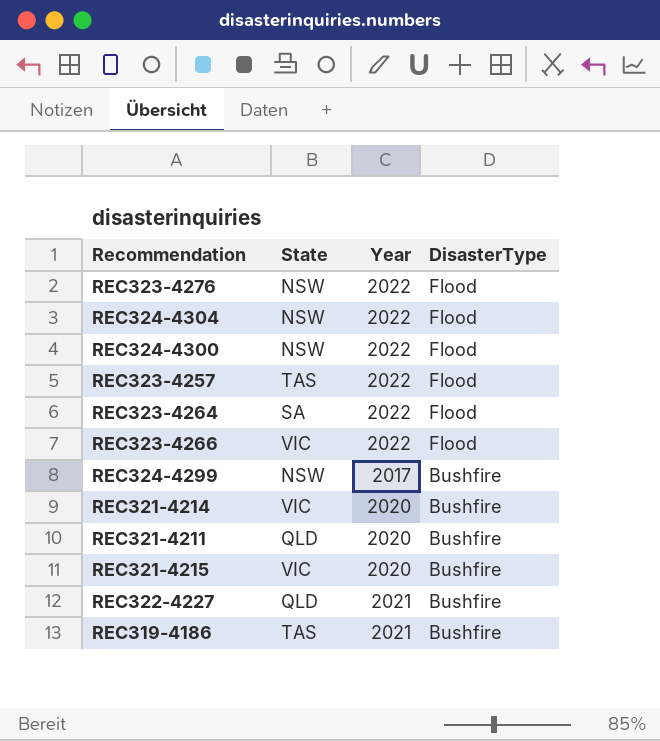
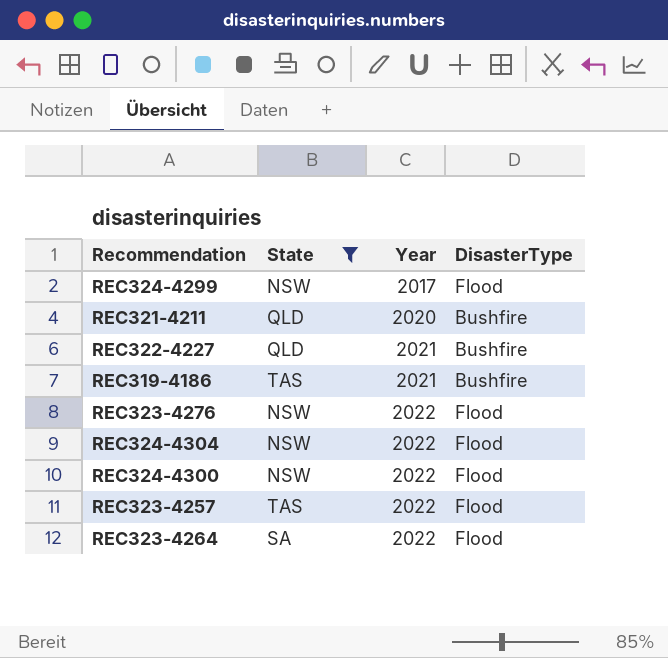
filter: none -> State != VIC
row order: DisasterType descending -> Year ascending
REC324-4299 | DisasterType: Bushfire -> Flood

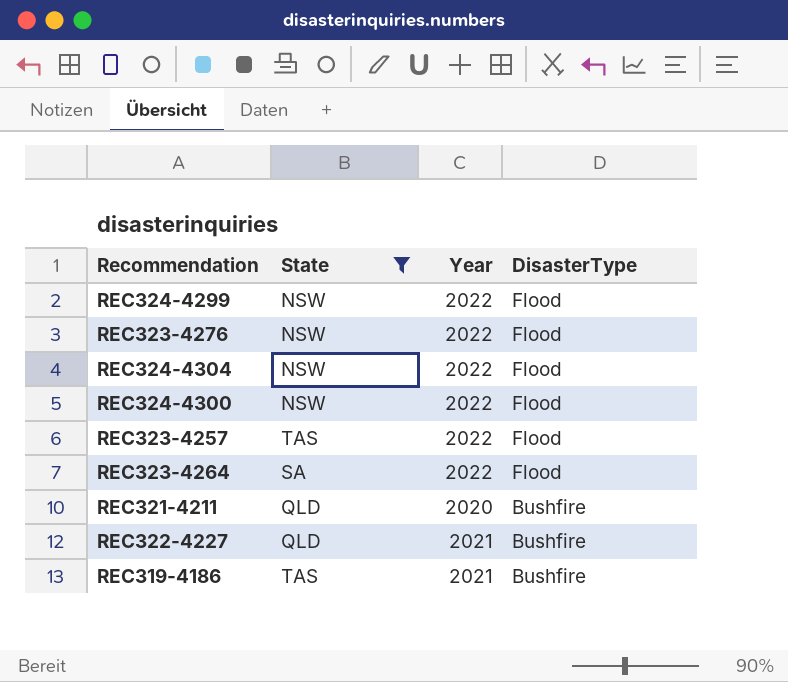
row order: Year ascending -> DisasterType descending
REC324-4299 | Year: 2017 -> 2022

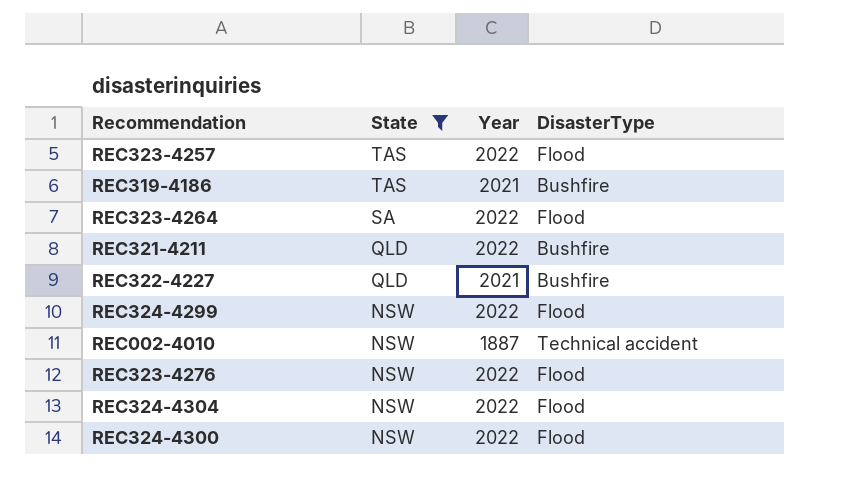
row order: DisasterType descending -> State descending
REC321-4211 | Year: 2020 -> 2022
row REC002-4010: none -> NSW | 1887 | Technical accident

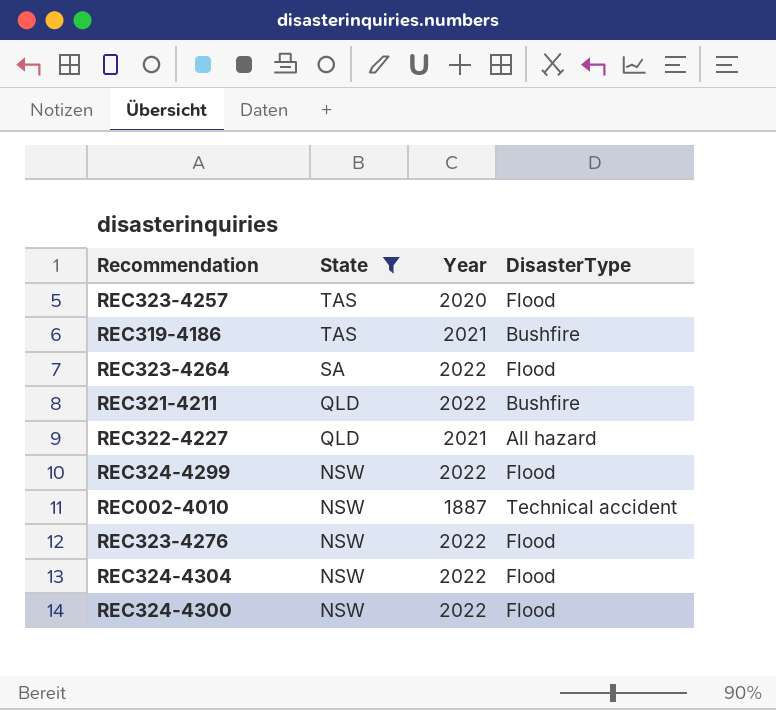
REC323-4257 | Year: 2022 -> 2020
REC322-4227 | DisasterType: Bushfire -> All hazard

